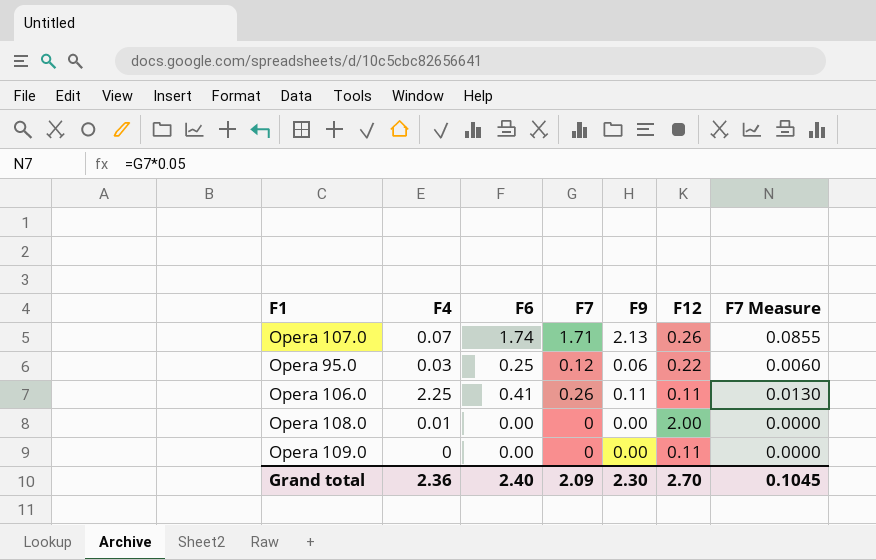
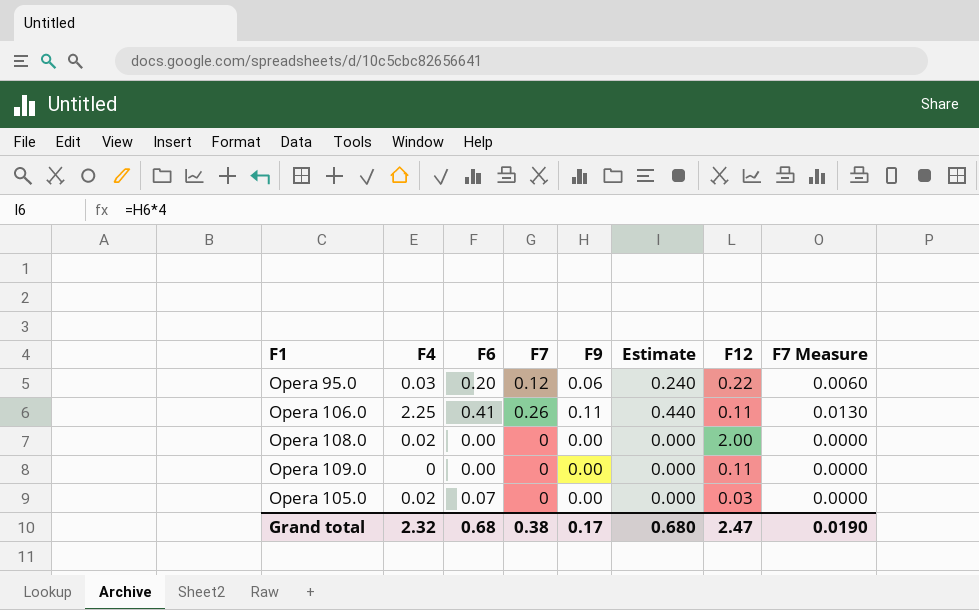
column Estimate | formula: none -> [F9] * 4
row Opera 107.0: 0.07 | 1.74 | 1.71 | 2.13 | 0.26 | 0.0855 -> none
Opera 95.0 | F6: 0.25 -> 0.20
Opera 108.0 | F4: 0.01 -> 0.02
row Opera 105.0: none -> 0.02 | 0.07 | 0 | 0.00 | 0.000 | 0.03 | 0.0000
Grand total | F4: 2.36 -> 2.32
Grand total | F6: 2.40 -> 0.68
Grand total | F7: 2.09 -> 0.38
Grand total | F9: 2.30 -> 0.17
Grand total | F12: 2.70 -> 2.47
Grand total | F7 Measure: 0.1045 -> 0.0190

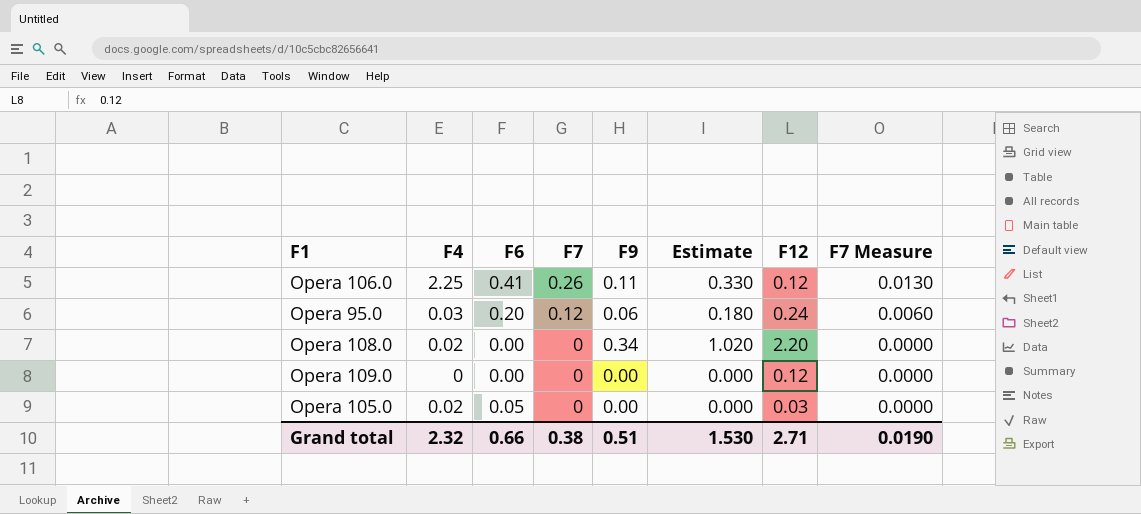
row order: none -> F7 descending
column Estimate | formula: [F9] * 4 -> [F9] * 3
Opera 106.0 | F12: 0.11 -> 0.12
Opera 95.0 | F12: 0.22 -> 0.24
Opera 108.0 | F9: 0.00 -> 0.34
Opera 108.0 | F12: 2.00 -> 2.20
Opera 109.0 | F12: 0.11 -> 0.12
Opera 105.0 | F6: 0.07 -> 0.05
Grand total | F6: 0.68 -> 0.66
Grand total | F9: 0.17 -> 0.51
Grand total | Estimate: 0.680 -> 1.530
Grand total | F12: 2.47 -> 2.71

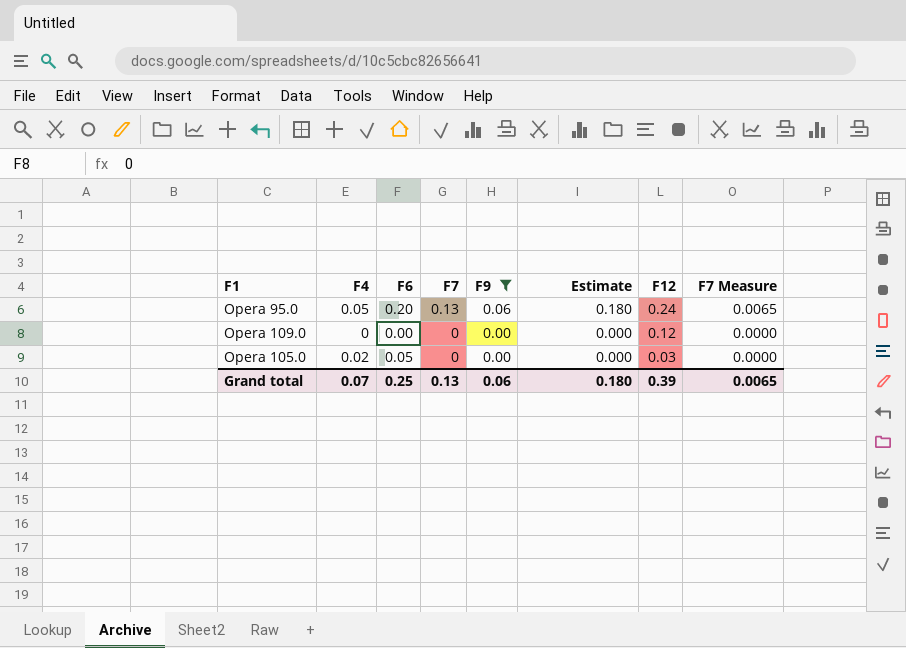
filter: none -> F9 <= 0.06
Opera 95.0 | F4: 0.03 -> 0.05
Opera 95.0 | F7: 0.12 -> 0.13
Opera 95.0 | F7 Measure: 0.0060 -> 0.0065
Grand total | F4: 2.32 -> 0.07
Grand total | F6: 0.66 -> 0.25
Grand total | F7: 0.38 -> 0.13
Grand total | F9: 0.51 -> 0.06
Grand total | Estimate: 1.530 -> 0.180
Grand total | F12: 2.71 -> 0.39
Grand total | F7 Measure: 0.0190 -> 0.0065

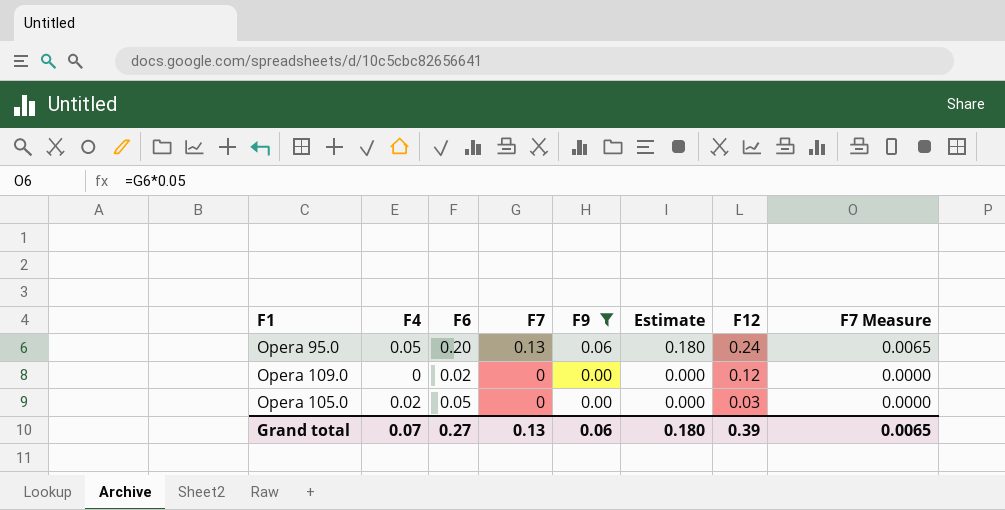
Opera 109.0 | F6: 0.00 -> 0.02
Grand total | F6: 0.25 -> 0.27

